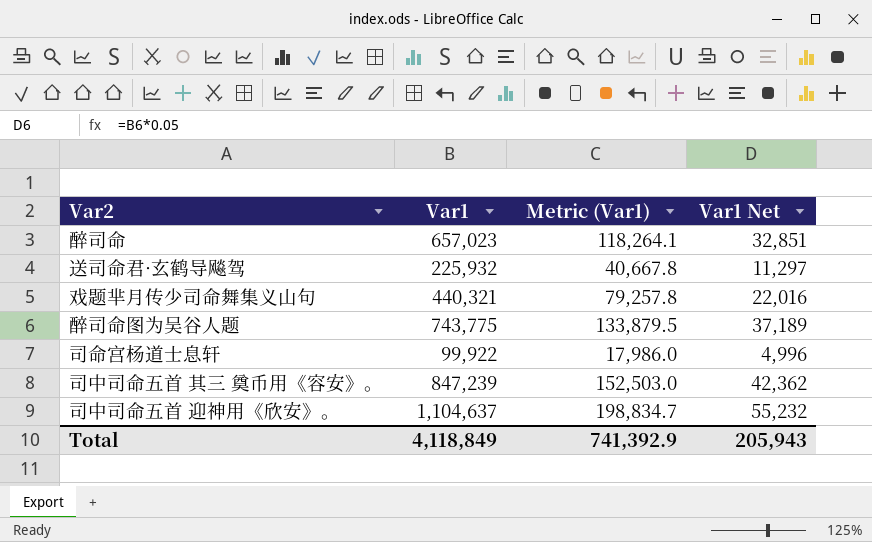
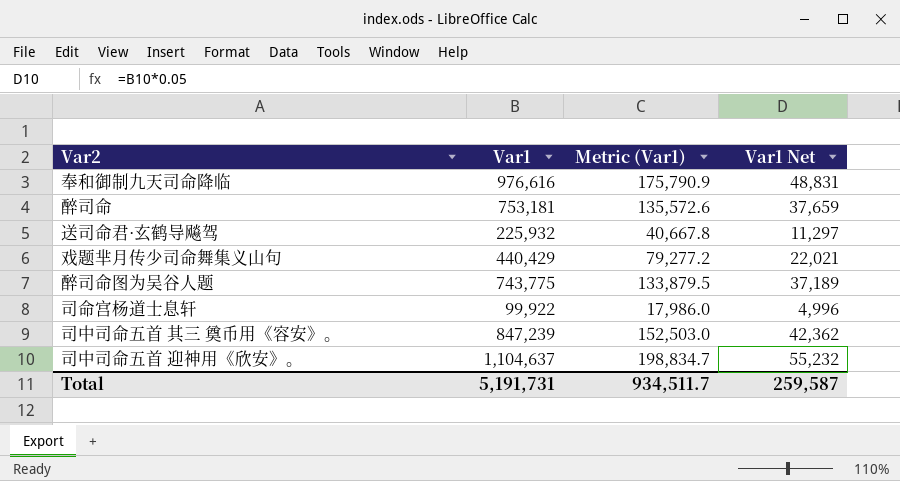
row 奉和御制九天司命降临: none -> 976,616 | 175,790.9 | 48,831
醉司命 | Var1: 657,023 -> 753,181
醉司命 | Metric (Var1): 118,264.1 -> 135,572.6
醉司命 | Var1 Net: 32,851 -> 37,659
戏题芈月传少司命舞集义山句 | Var1: 440,321 -> 440,429
戏题芈月传少司命舞集义山句 | Metric (Var1): 79,257.8 -> 79,277.2
戏题芈月传少司命舞集义山句 | Var1 Net: 22,016 -> 22,021
Total | Var1: 4,118,849 -> 5,191,731
Total | Metric (Var1): 741,392.9 -> 934,511.7
Total | Var1 Net: 205,943 -> 259,587

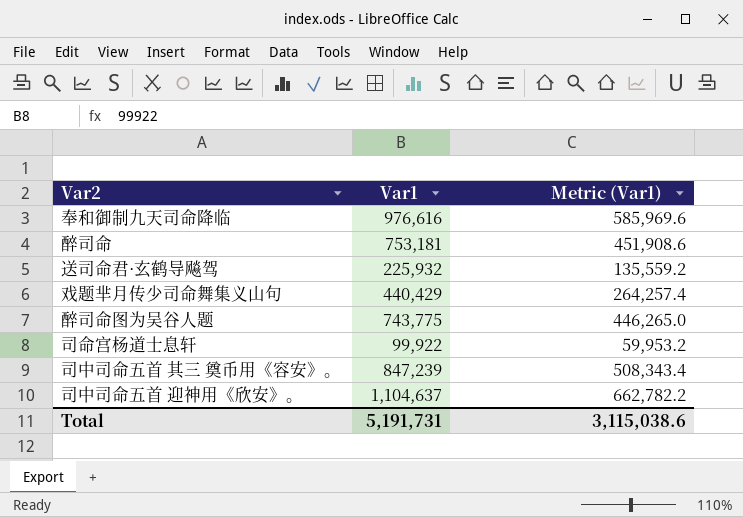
column Var1 Net | formula: [Var1] * 0.05 -> none
column Metric (Var1) | formula: [Var1] * 0.18 -> [Var1] * 0.6
Total | Metric (Var1): 934,511.7 -> 3,115,038.6

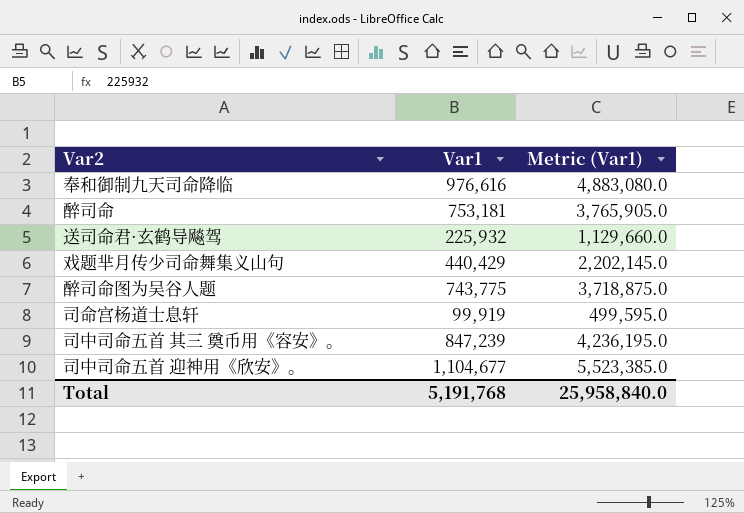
column Metric (Var1) | formula: [Var1] * 0.6 -> [Var1] * 5
司命宫杨道士息轩 | Var1: 99,922 -> 99,919
司中司命五首 迎神用《欣安》。 | Var1: 1,104,637 -> 1,104,677
Total | Var1: 5,191,731 -> 5,191,768
Total | Metric (Var1): 3,115,038.6 -> 25,958,840.0

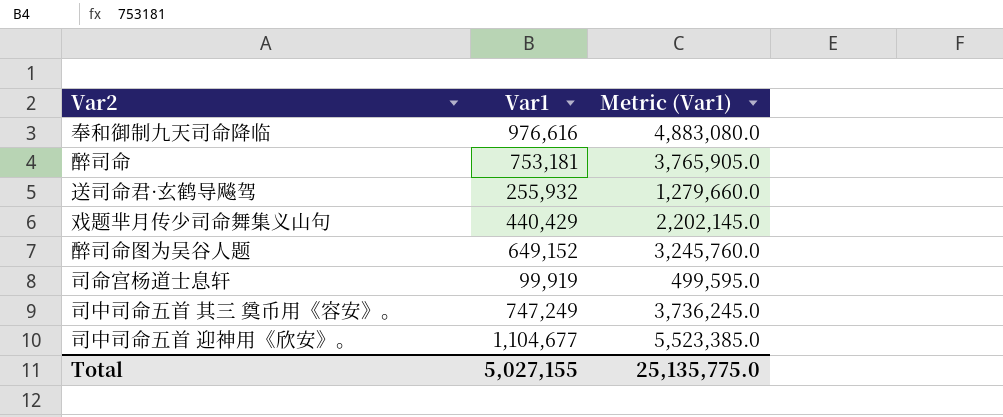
送司命君·玄鹤导飚驾 | Var1: 225,932 -> 255,932
送司命君·玄鹤导飚驾 | Metric (Var1): 1,129,660.0 -> 1,279,660.0
醉司命图为吴谷人题 | Var1: 743,775 -> 649,152
醉司命图为吴谷人题 | Metric (Var1): 3,718,875.0 -> 3,245,760.0
司中司命五首 其三 奠币用《容安》。 | Var1: 847,239 -> 747,249
司中司命五首 其三 奠币用《容安》。 | Metric (Var1): 4,236,195.0 -> 3,736,245.0
Total | Var1: 5,191,768 -> 5,027,155
Total | Metric (Var1): 25,958,840.0 -> 25,135,775.0

